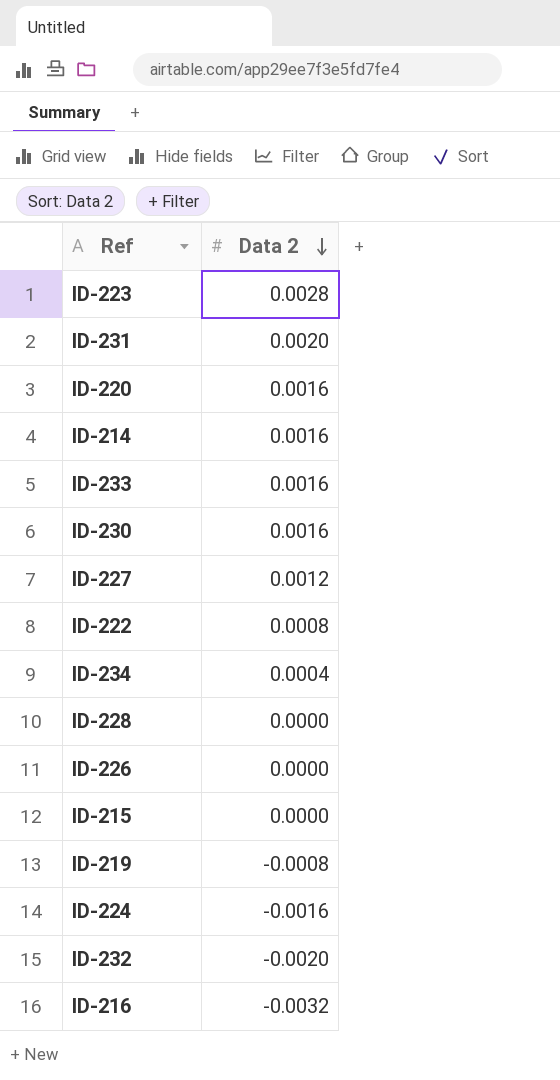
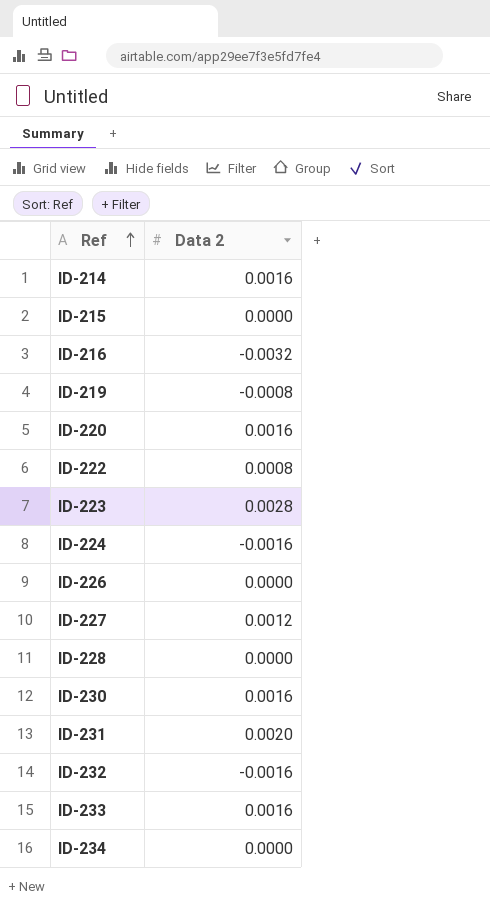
row order: Data 2 descending -> Ref ascending
ID-232 | Data 2: -0.0020 -> -0.0016
ID-234 | Data 2: 0.0004 -> 0.0000

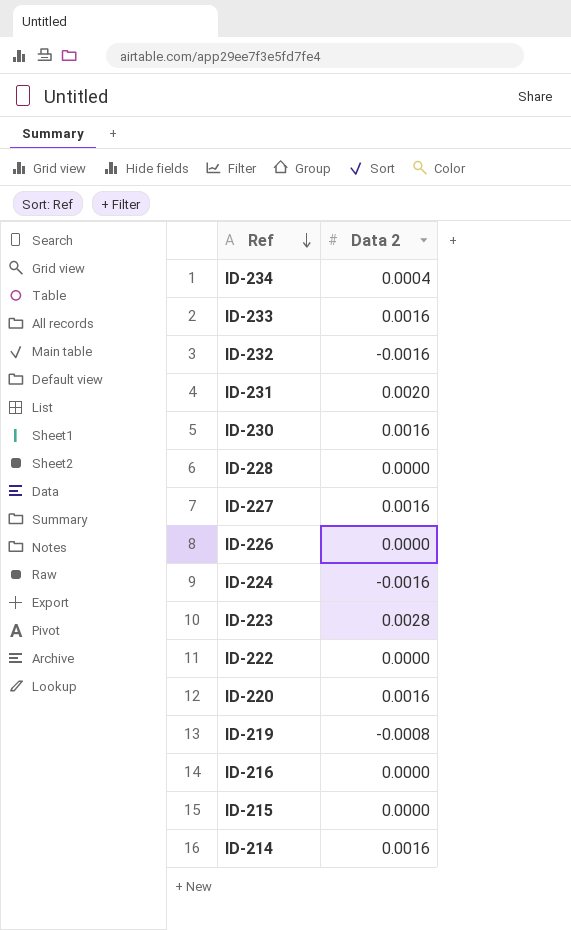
row order: Ref ascending -> Ref descending
ID-234 | Data 2: 0.0000 -> 0.0004
ID-227 | Data 2: 0.0012 -> 0.0016
ID-222 | Data 2: 0.0008 -> 0.0000
ID-216 | Data 2: -0.0032 -> 0.0000

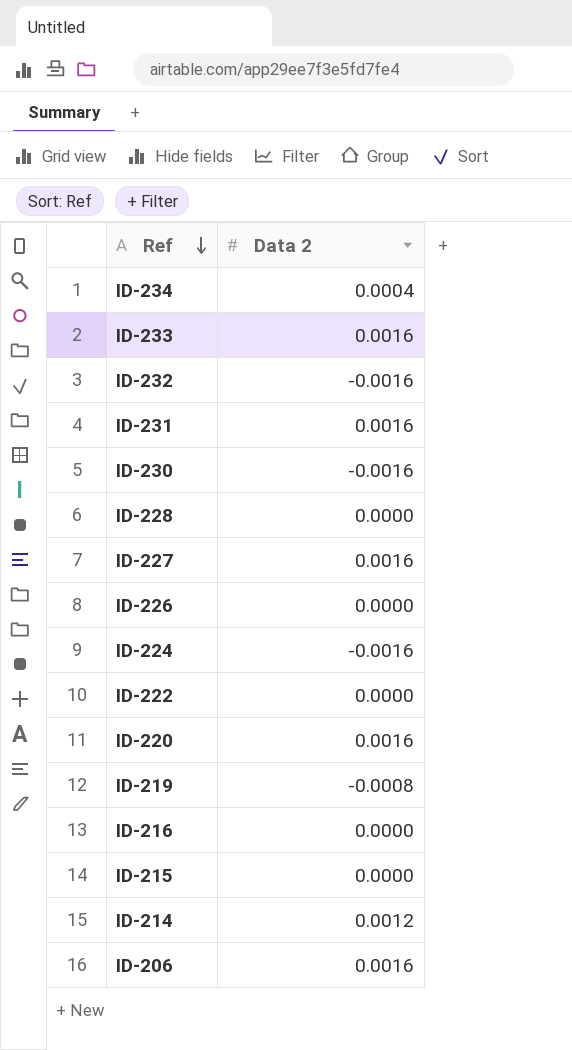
row ID-223: 0.0028 -> none
ID-231 | Data 2: 0.0020 -> 0.0016
ID-230 | Data 2: 0.0016 -> -0.0016
ID-214 | Data 2: 0.0016 -> 0.0012
row ID-206: none -> 0.0016

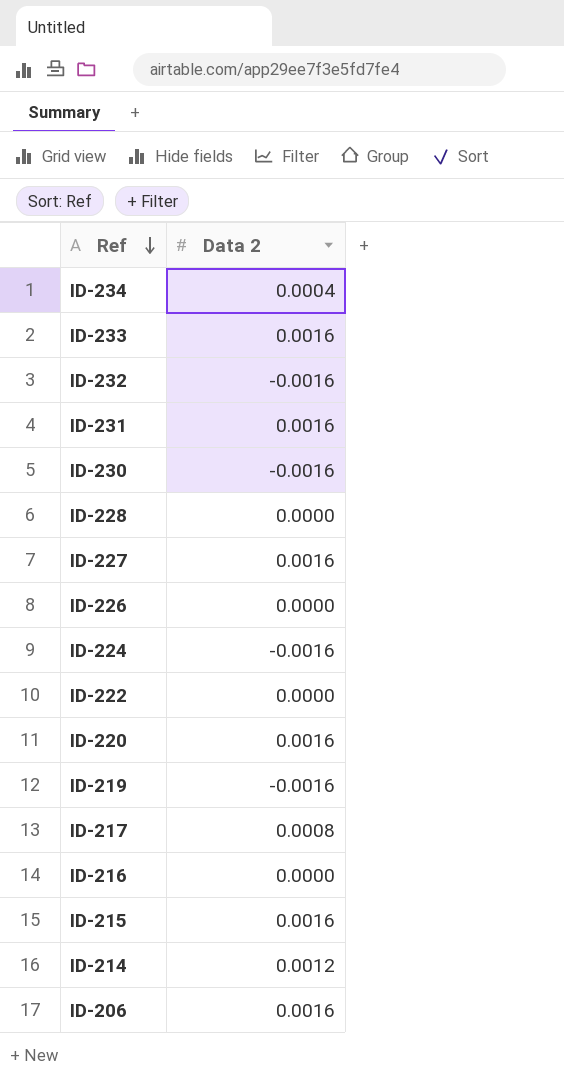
ID-219 | Data 2: -0.0008 -> -0.0016
row ID-217: none -> 0.0008
ID-215 | Data 2: 0.0000 -> 0.0016

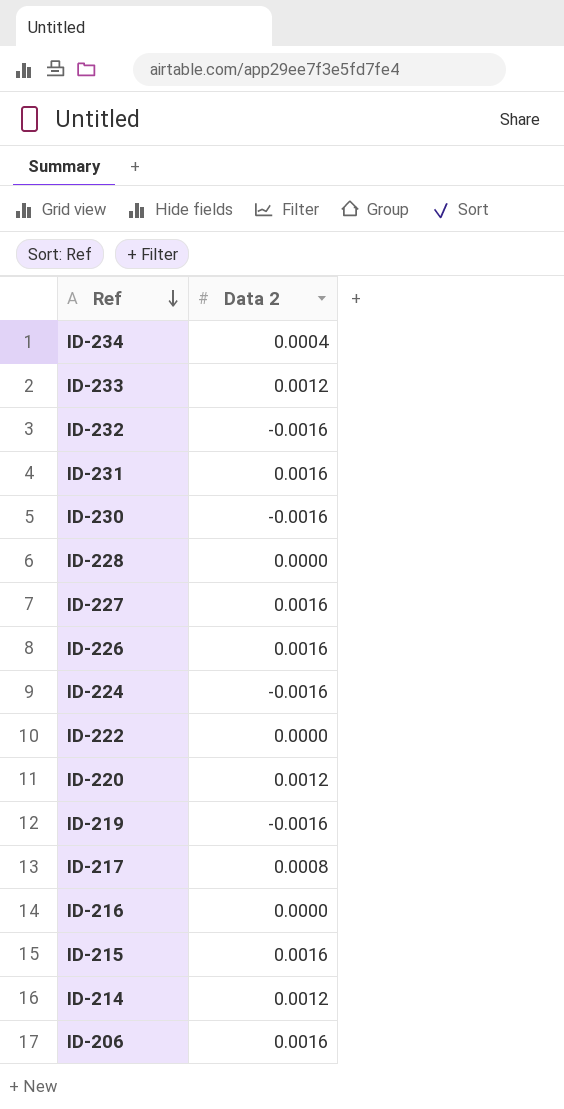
ID-233 | Data 2: 0.0016 -> 0.0012
ID-226 | Data 2: 0.0000 -> 0.0016
ID-220 | Data 2: 0.0016 -> 0.0012

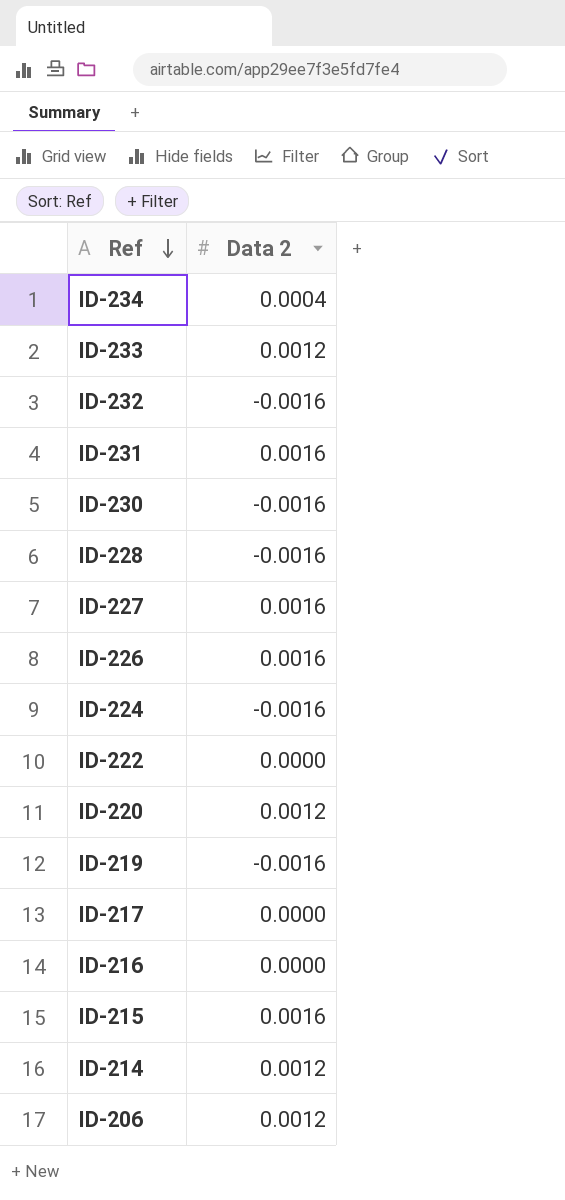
ID-228 | Data 2: 0.0000 -> -0.0016
ID-217 | Data 2: 0.0008 -> 0.0000
ID-206 | Data 2: 0.0016 -> 0.0012

